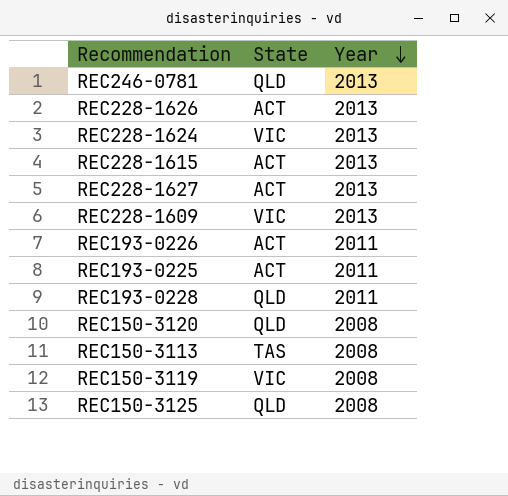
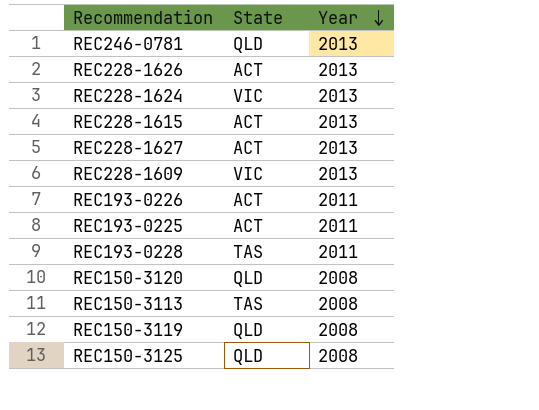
REC193-0228 | State: QLD -> TAS
REC150-3119 | State: VIC -> QLD

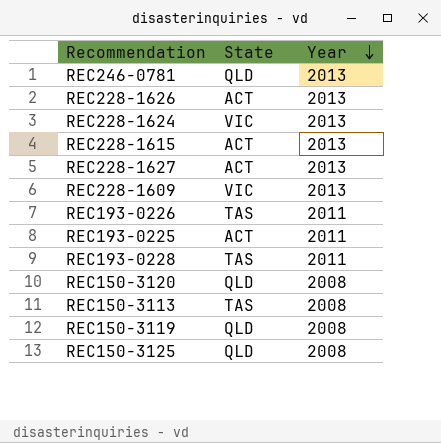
REC193-0226 | State: ACT -> TAS

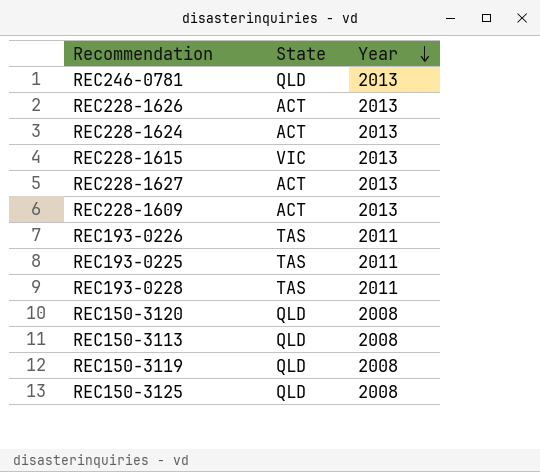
REC228-1624 | State: VIC -> ACT
REC228-1615 | State: ACT -> VIC
REC228-1609 | State: VIC -> ACT
REC193-0225 | State: ACT -> TAS
REC150-3113 | State: TAS -> QLD

